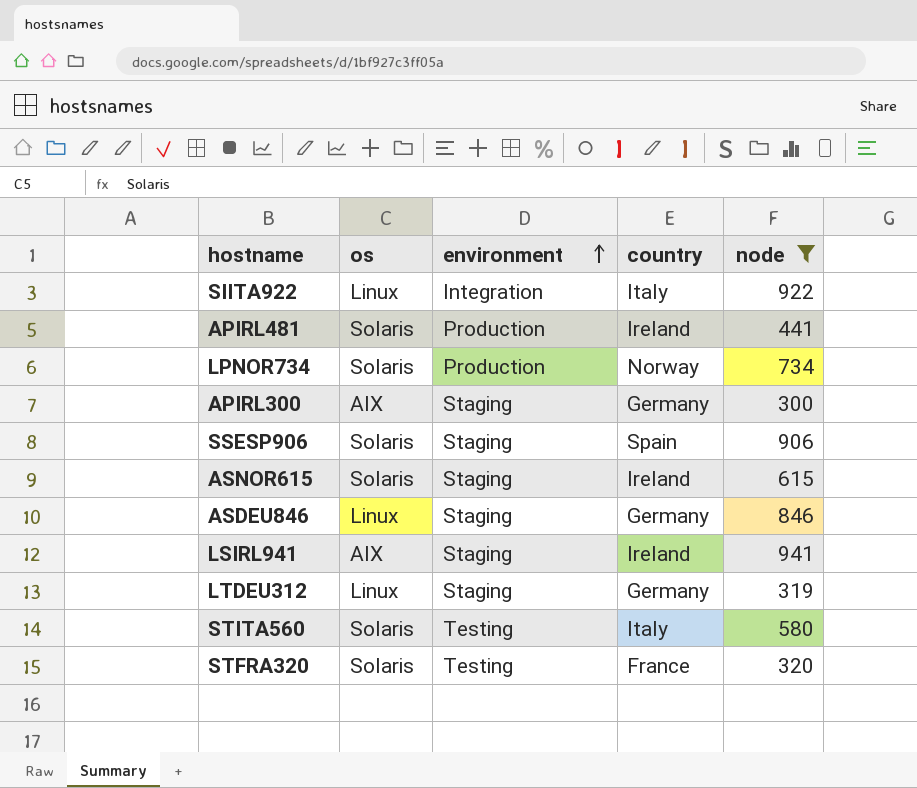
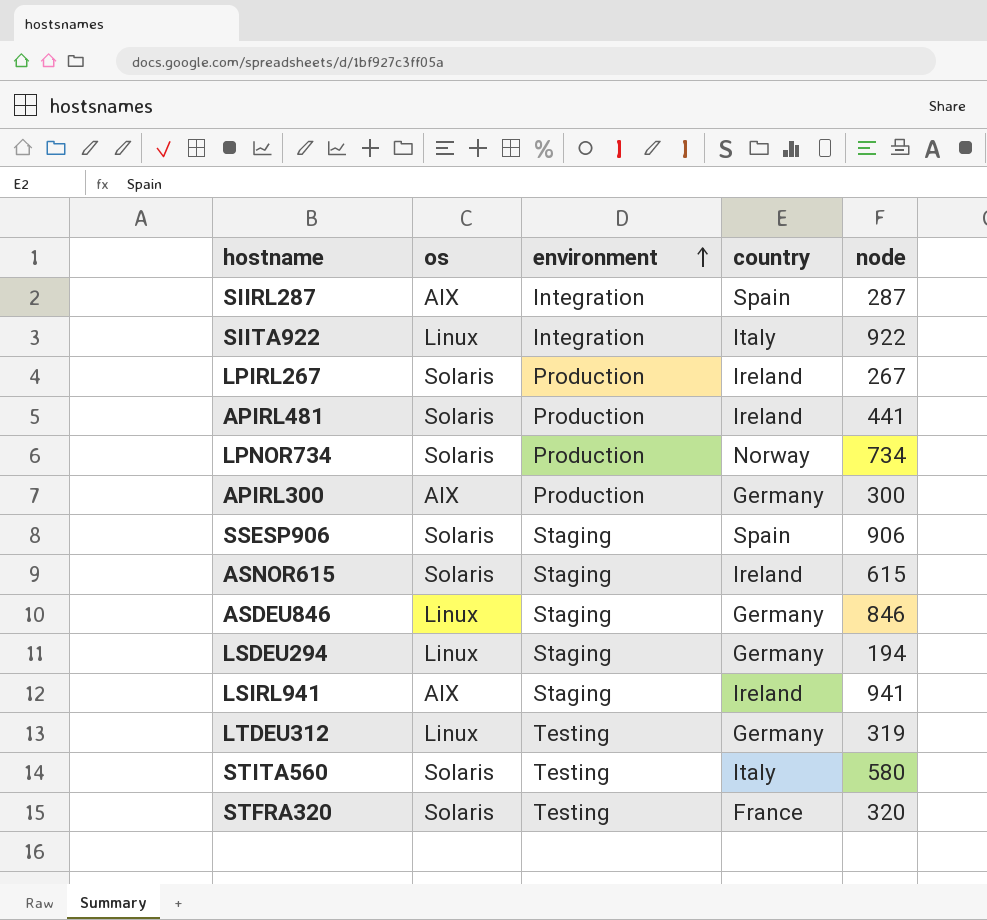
filter: node >= 300 -> none
APIRL300 | environment: Staging -> Production
LTDEU312 | environment: Staging -> Testing

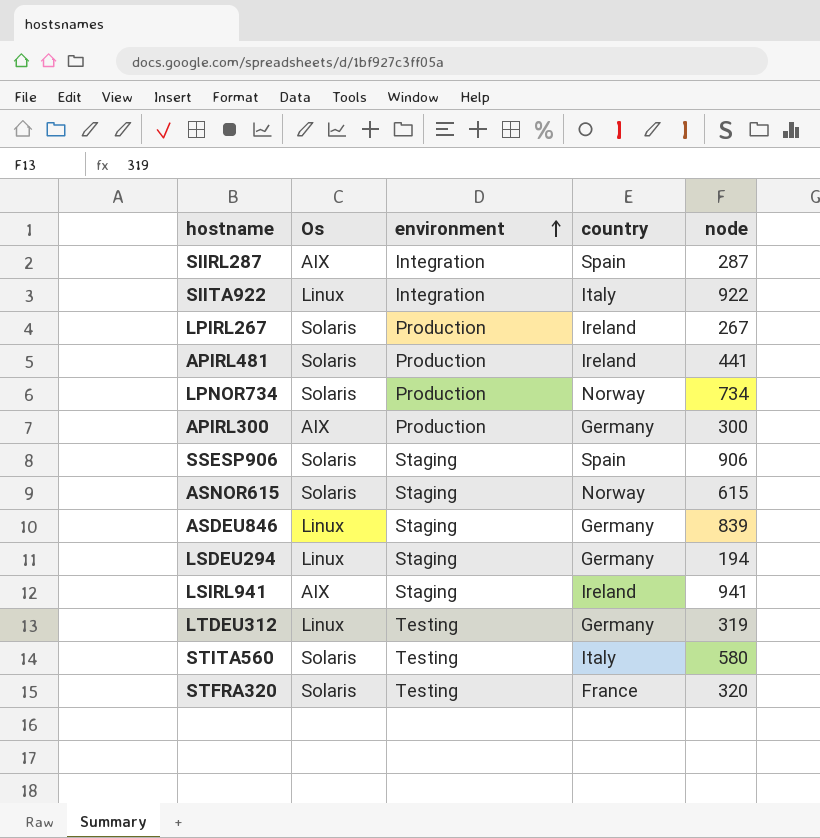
column name: os -> Os
ASNOR615 | country: Ireland -> Norway
ASDEU846 | node: 846 -> 839

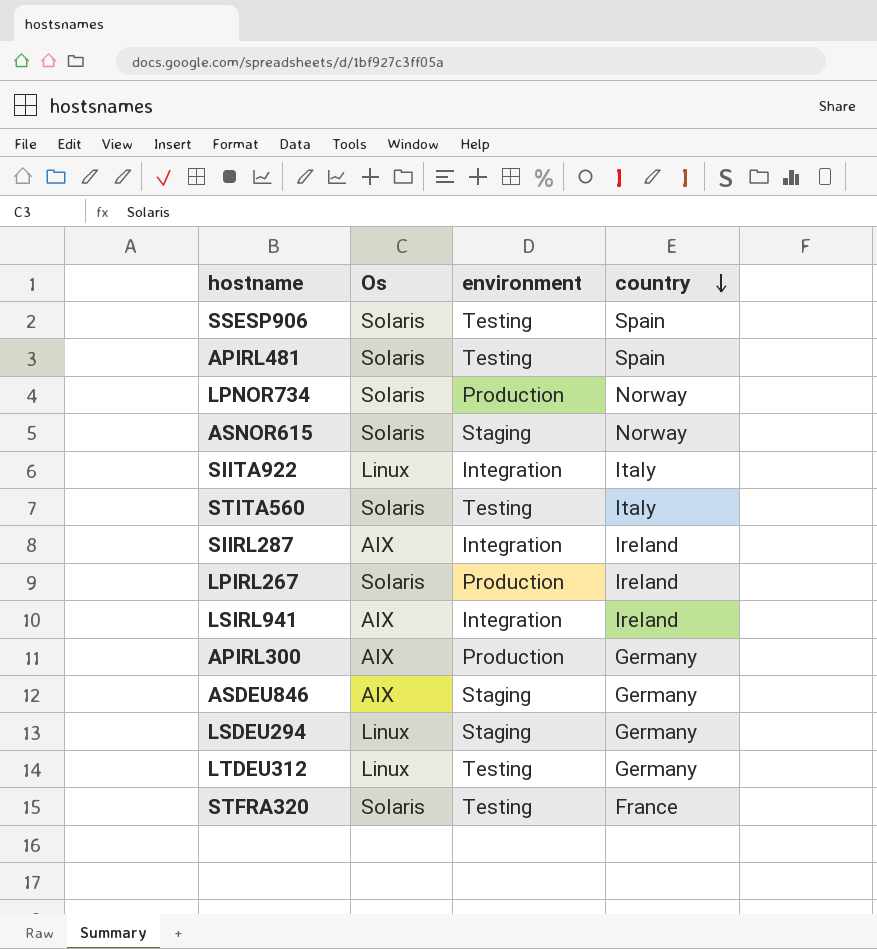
row order: environment ascending -> country descending
column node | position: 5 -> none
SSESP906 | environment: Staging -> Testing
APIRL481 | environment: Production -> Testing
APIRL481 | country: Ireland -> Spain
SIIRL287 | country: Spain -> Ireland
LSIRL941 | environment: Staging -> Integration
ASDEU846 | Os: Linux -> AIX

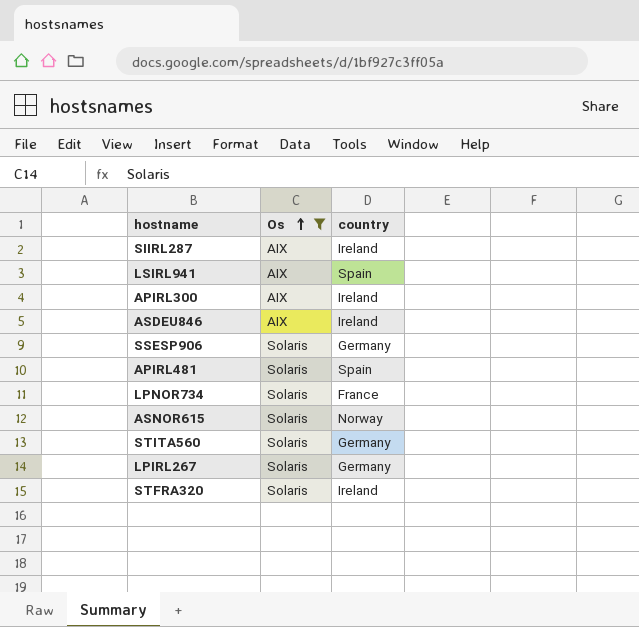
filter: none -> Os != Linux
row order: country descending -> Os ascending
column environment | position: 3 -> none
LSIRL941 | country: Ireland -> Spain
APIRL300 | country: Germany -> Ireland
ASDEU846 | country: Germany -> Ireland
SSESP906 | country: Spain -> Germany
LPNOR734 | country: Norway -> France
STITA560 | country: Italy -> Germany
LPIRL267 | country: Ireland -> Germany
STFRA320 | country: France -> Ireland

